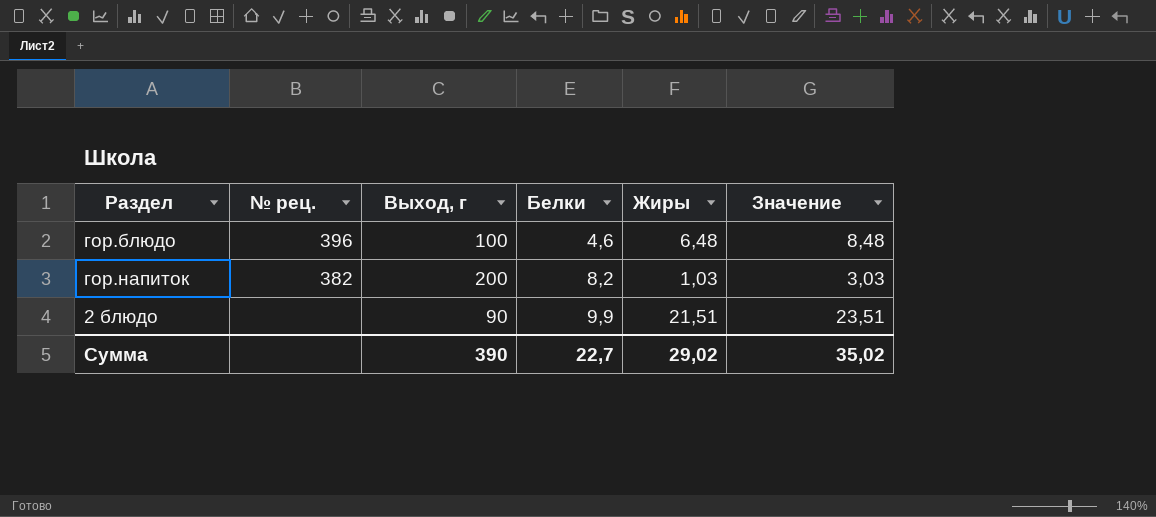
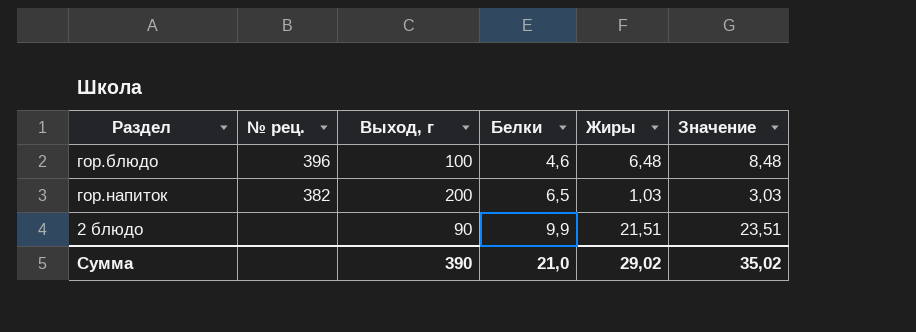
гор.напиток | Белки: 8,2 -> 6,5
Сумма | Белки: 22,7 -> 21,0

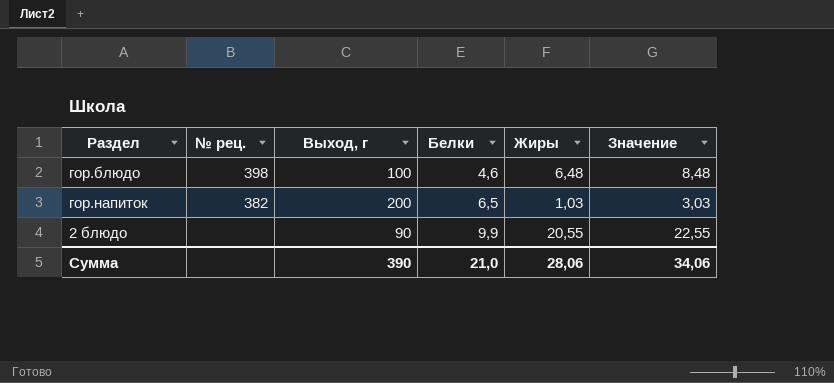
гор.блюдо | № рец.: 396 -> 398
2 блюдо | Жиры: 21,51 -> 20,55
2 блюдо | Значение: 23,51 -> 22,55
Сумма | Жиры: 29,02 -> 28,06
Сумма | Значение: 35,02 -> 34,06

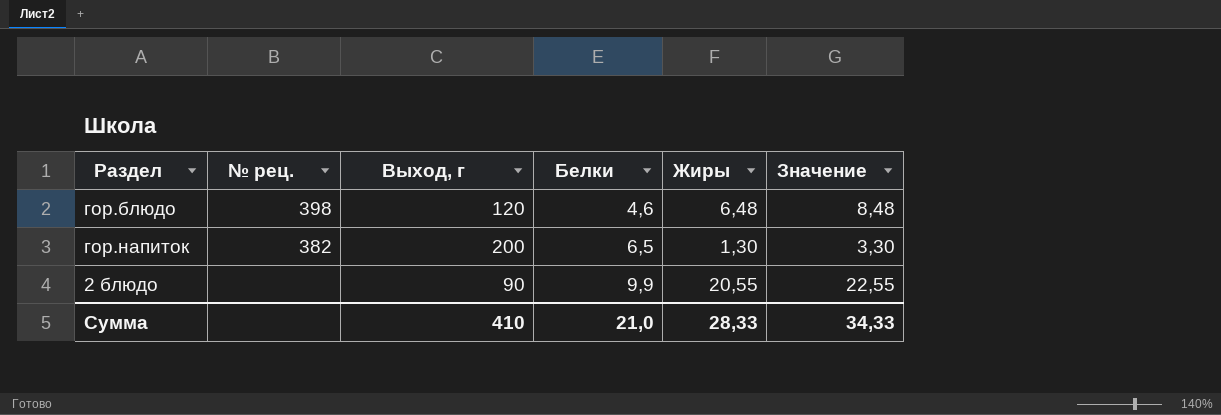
гор.блюдо | Выход, г: 100 -> 120
гор.напиток | Жиры: 1,03 -> 1,30
гор.напиток | Значение: 3,03 -> 3,30
Сумма | Выход, г: 390 -> 410
Сумма | Жиры: 28,06 -> 28,33
Сумма | Значение: 34,06 -> 34,33

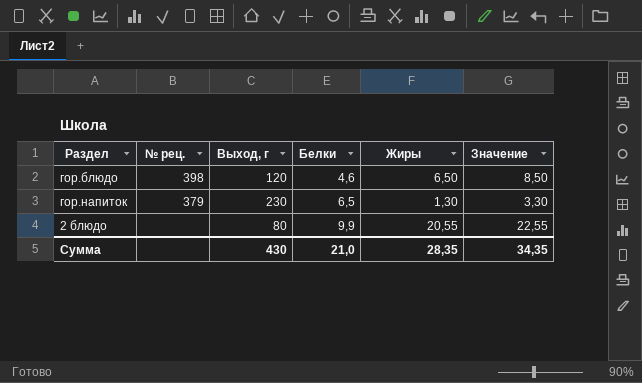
гор.блюдо | Жиры: 6,48 -> 6,50
гор.блюдо | Значение: 8,48 -> 8,50
гор.напиток | № рец.: 382 -> 379
гор.напиток | Выход, г: 200 -> 230
2 блюдо | Выход, г: 90 -> 80
Сумма | Выход, г: 410 -> 430
Сумма | Жиры: 28,33 -> 28,35
Сумма | Значение: 34,33 -> 34,35

